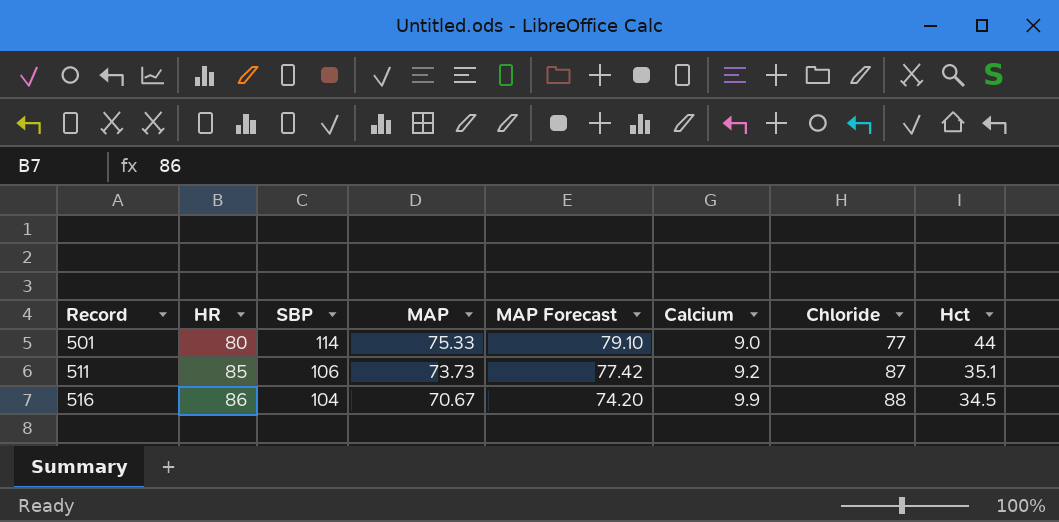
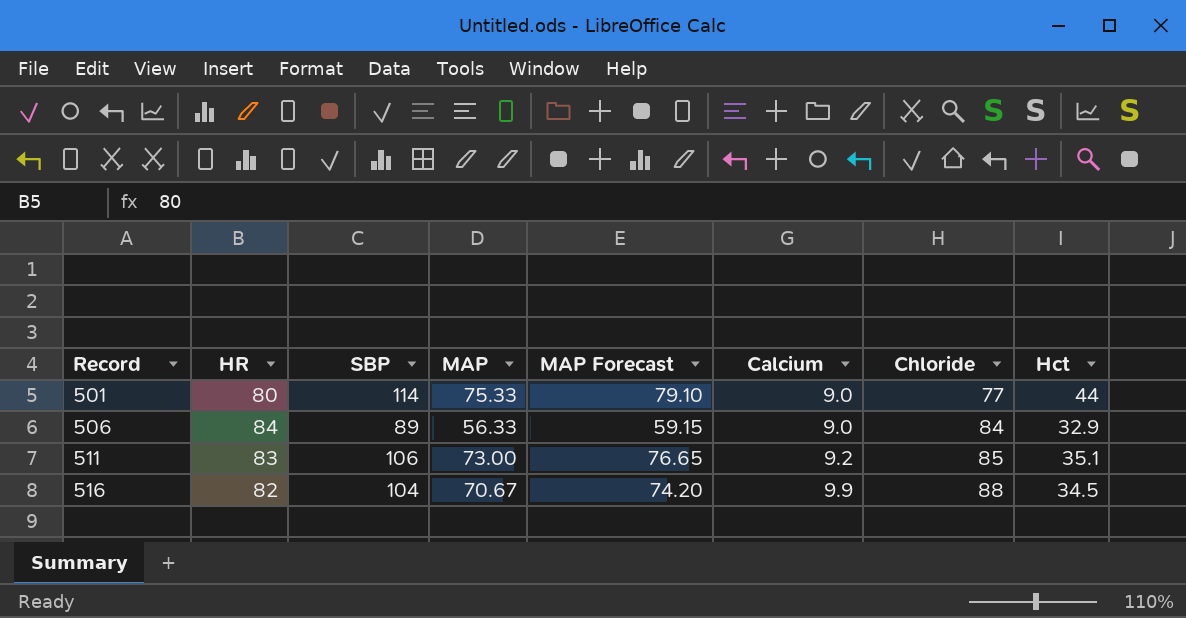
row 506: none -> 84 | 89 | 56.33 | 59.15 | 9.0 | 84 | 32.9
511 | HR: 85 -> 83
511 | MAP: 73.73 -> 73.00
511 | MAP Forecast: 77.42 -> 76.65
511 | Chloride: 87 -> 85
516 | HR: 86 -> 82

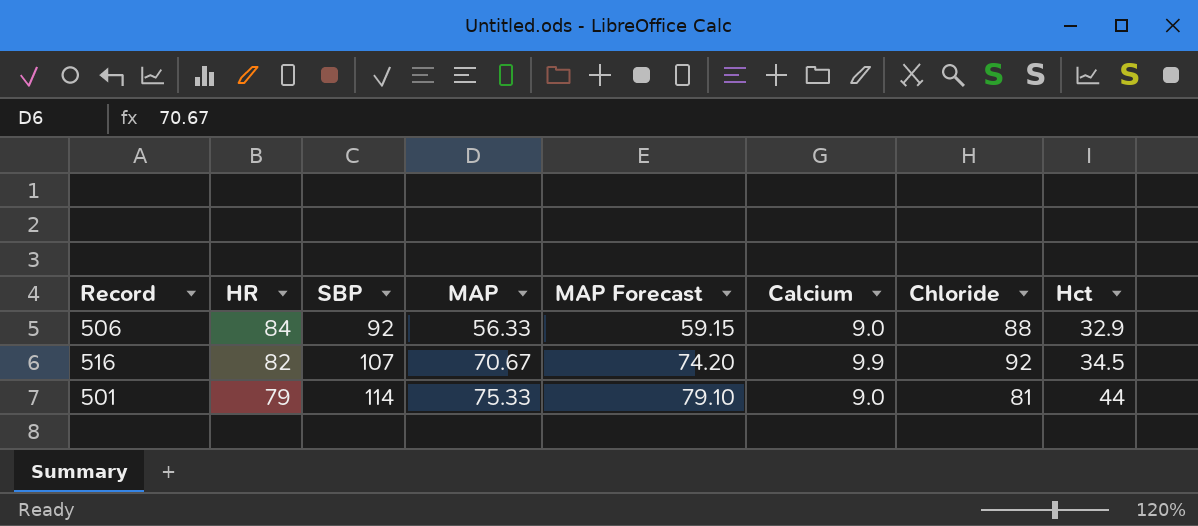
row order: Record ascending -> HR descending
row 511: 83 | 106 | 73.00 | 76.65 | 9.2 | 85 | 35.1 -> none
506 | SBP: 89 -> 92
506 | Chloride: 84 -> 88
516 | SBP: 104 -> 107
516 | Chloride: 88 -> 92
501 | HR: 80 -> 79
501 | Chloride: 77 -> 81

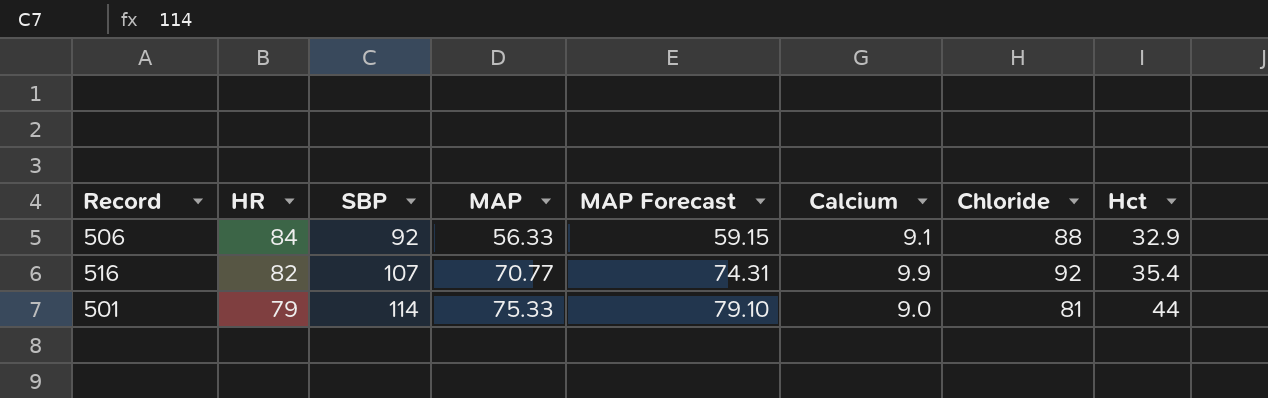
506 | Calcium: 9.0 -> 9.1
516 | MAP: 70.67 -> 70.77
516 | MAP Forecast: 74.20 -> 74.31
516 | Hct: 34.5 -> 35.4

